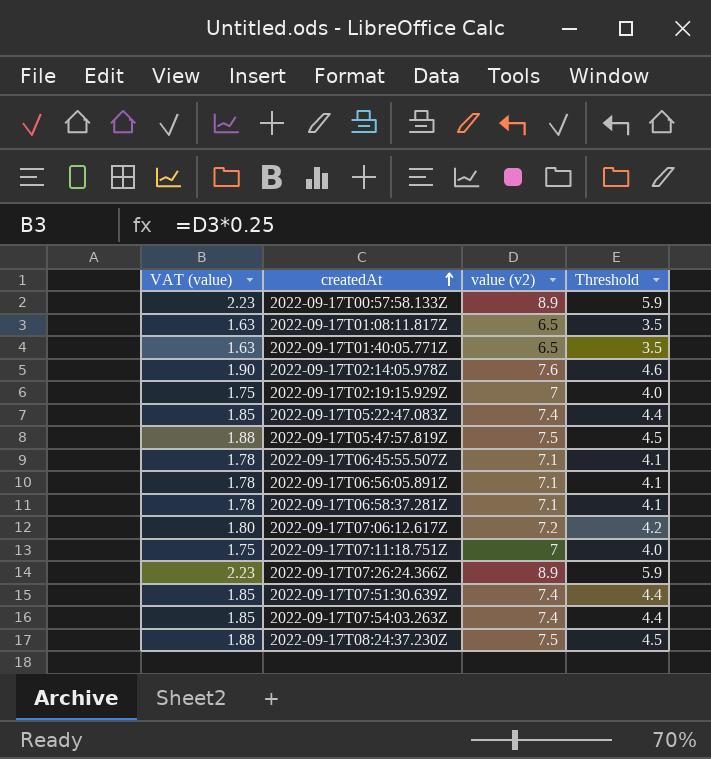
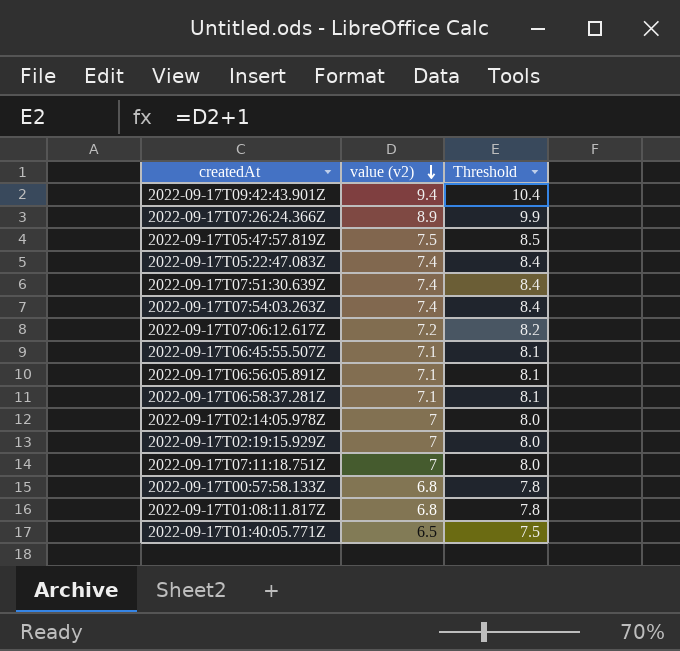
row order: createdAt ascending -> value (v2) descending
column VAT (value) | formula: [value (v2)] * 0.25 -> none
column Threshold | formula: [value (v2)] - 3 -> [value (v2)] + 1
row 2022-09-17T08:24:37.230Z: 1.88 | 7.5 | 4.5 -> none
row 2022-09-17T09:42:43.901Z: none -> 9.4 | 10.4
2022-09-17T02:14:05.978Z | value (v2): 7.6 -> 7
2022-09-17T00:57:58.133Z | value (v2): 8.9 -> 6.8
2022-09-17T01:08:11.817Z | value (v2): 6.5 -> 6.8

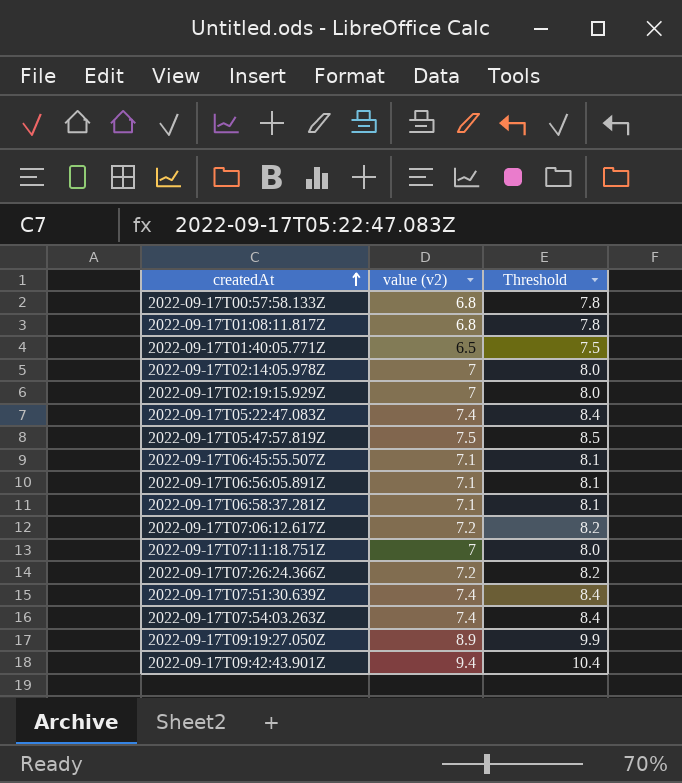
row order: value (v2) descending -> createdAt ascending
2022-09-17T07:26:24.366Z | value (v2): 8.9 -> 7.2
2022-09-17T07:26:24.366Z | Threshold: 9.9 -> 8.2
row 2022-09-17T09:19:27.050Z: none -> 8.9 | 9.9

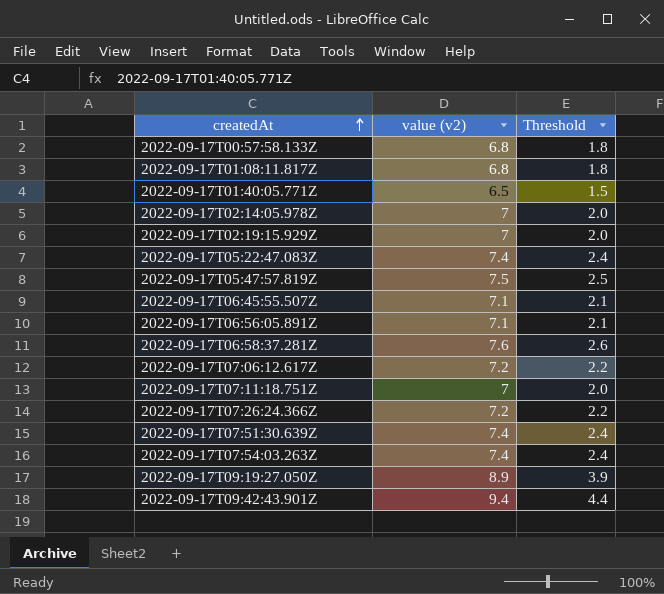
column Threshold | formula: [value (v2)] + 1 -> [value (v2)] - 5
2022-09-17T06:58:37.281Z | value (v2): 7.1 -> 7.6

